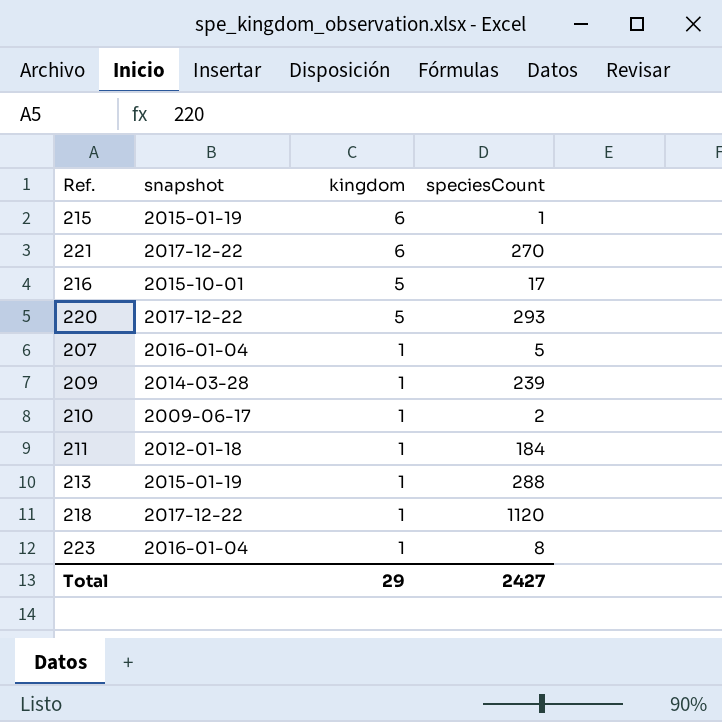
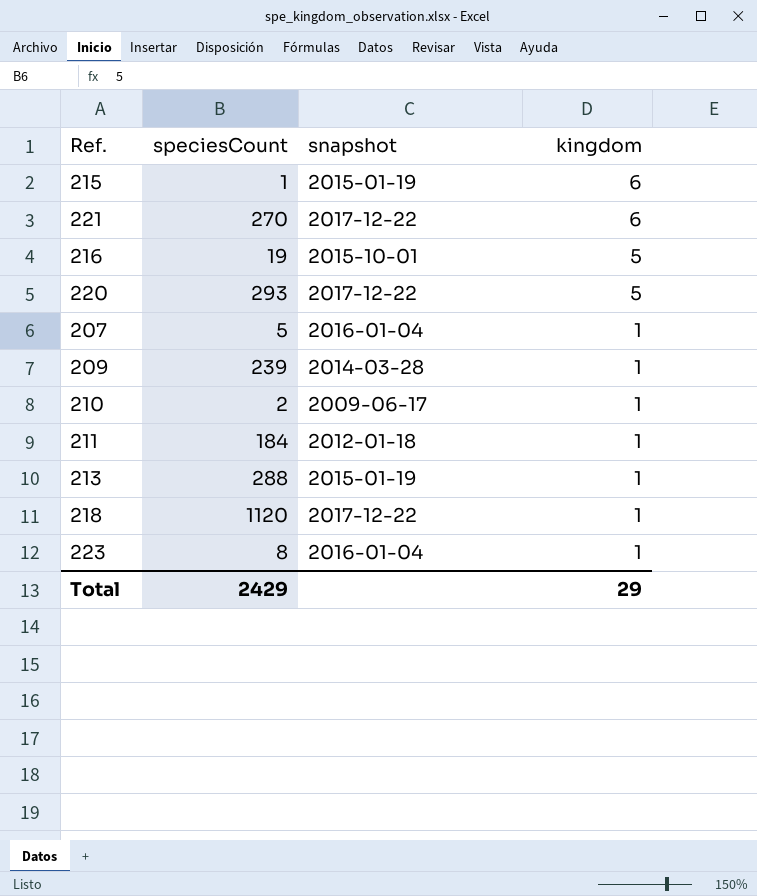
column speciesCount | position: 4 -> 2
216 | speciesCount: 17 -> 19
Total | speciesCount: 2427 -> 2429

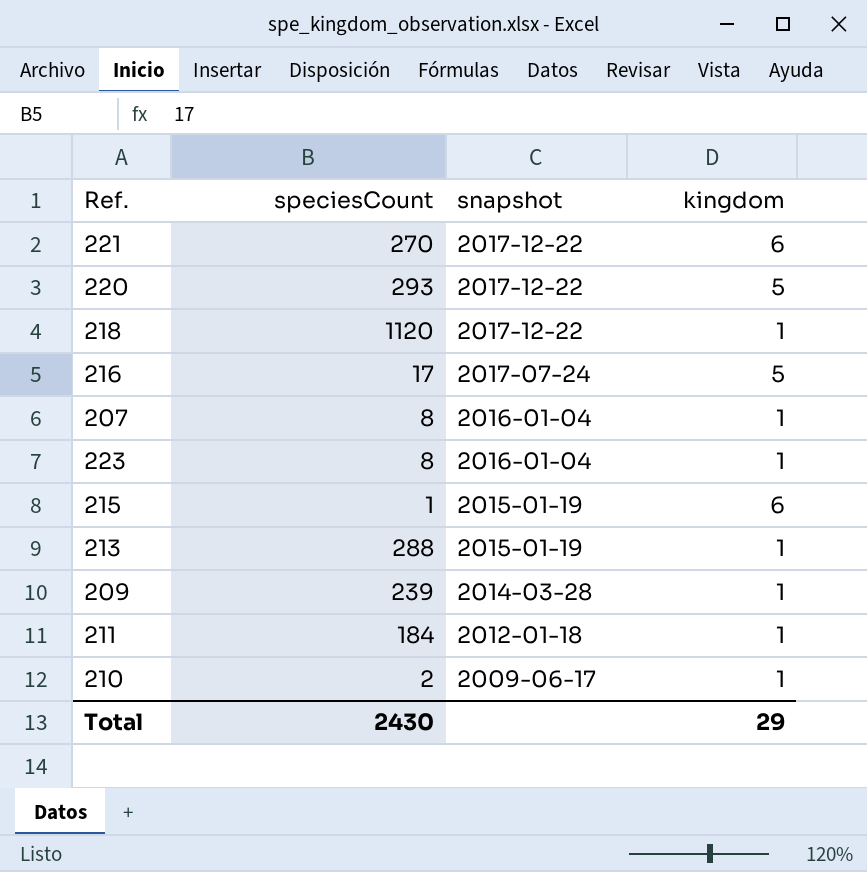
row order: kingdom descending -> snapshot descending
216 | speciesCount: 19 -> 17
216 | snapshot: 2015-10-01 -> 2017-07-24
207 | speciesCount: 5 -> 8
Total | speciesCount: 2429 -> 2430

